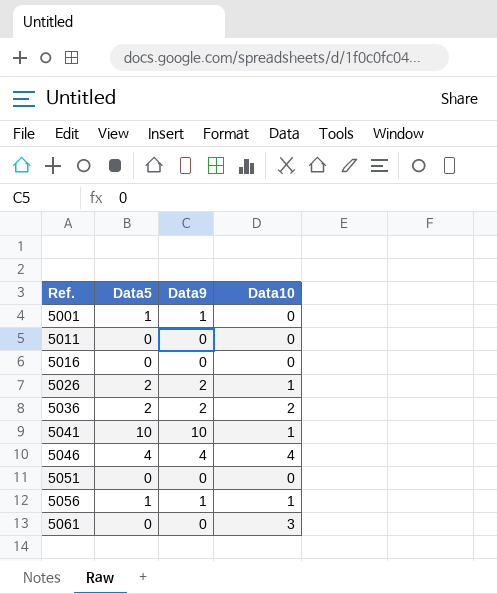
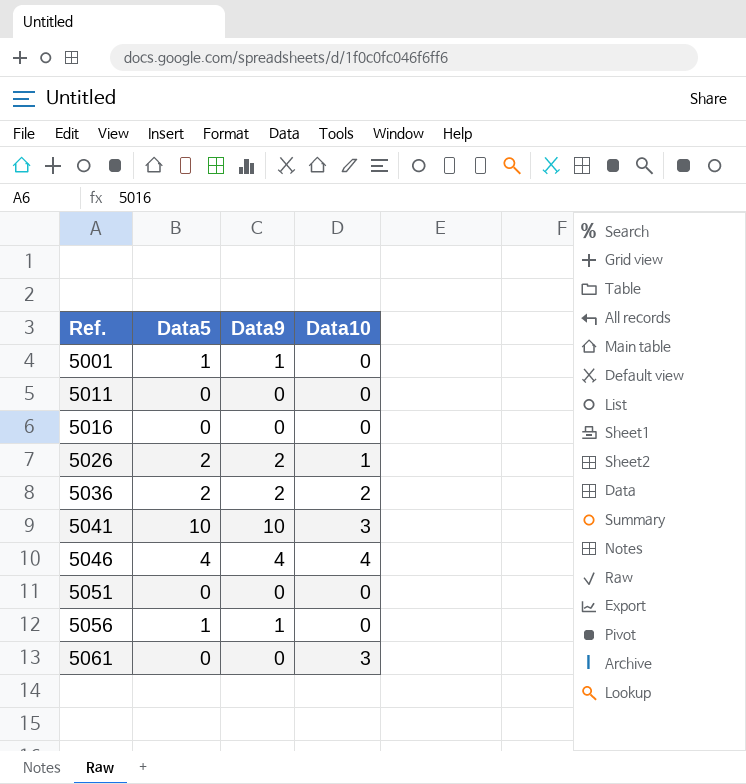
5041 | Data10: 1 -> 3
5056 | Data10: 1 -> 0

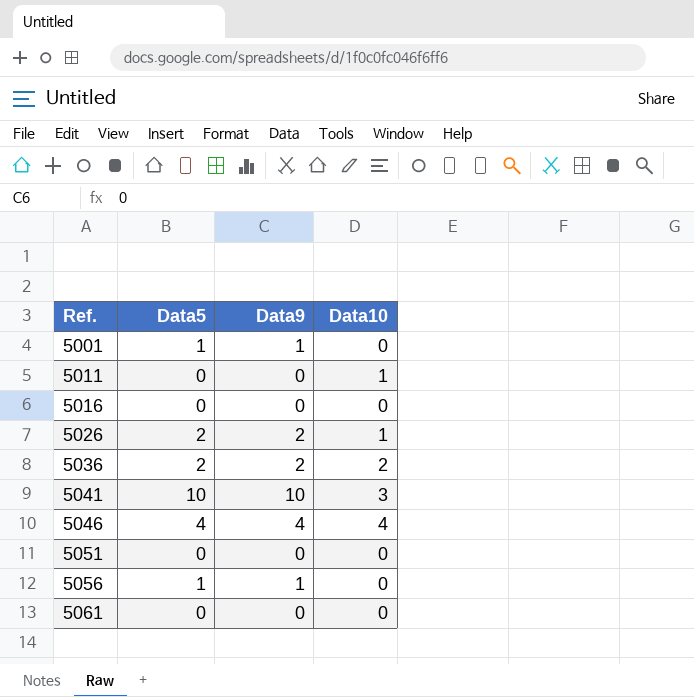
5011 | Data10: 0 -> 1
5061 | Data10: 3 -> 0

